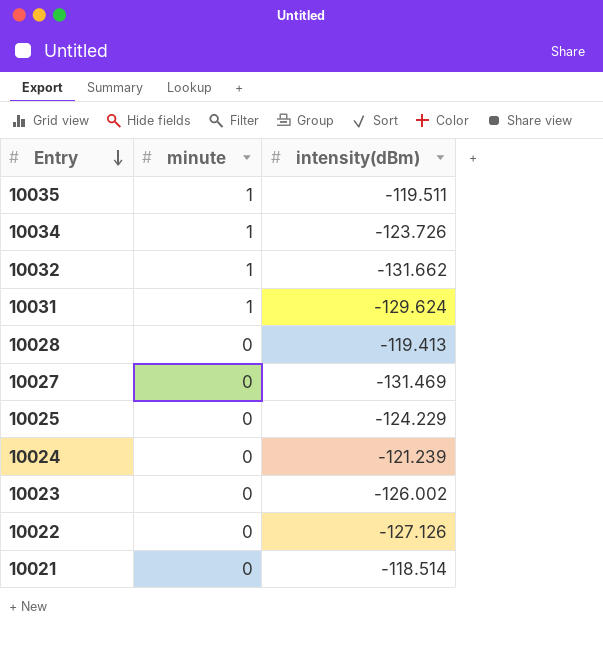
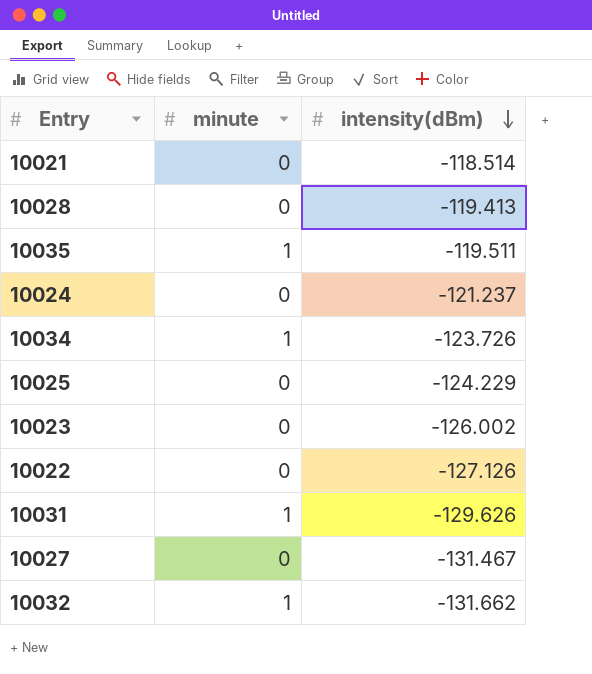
row order: Entry descending -> intensity(dBm) descending
10024 | intensity(dBm): -121.239 -> -121.237
10031 | intensity(dBm): -129.624 -> -129.626
10027 | intensity(dBm): -131.469 -> -131.467

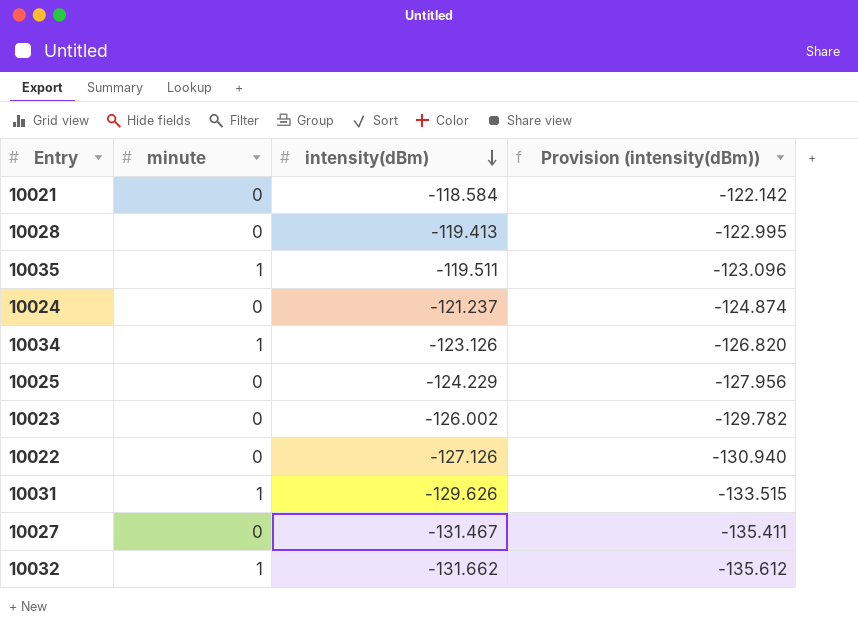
column Provision (intensity(dBm)) | formula: none -> [intensity(dBm)] * 1.03
10021 | intensity(dBm): -118.514 -> -118.584
10034 | intensity(dBm): -123.726 -> -123.126

